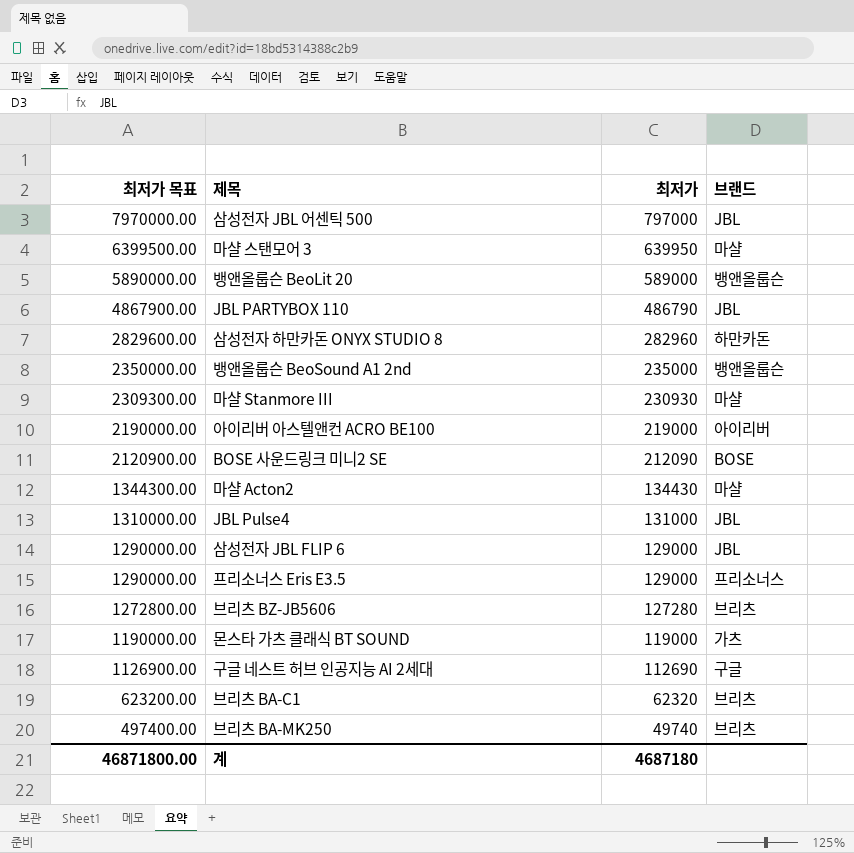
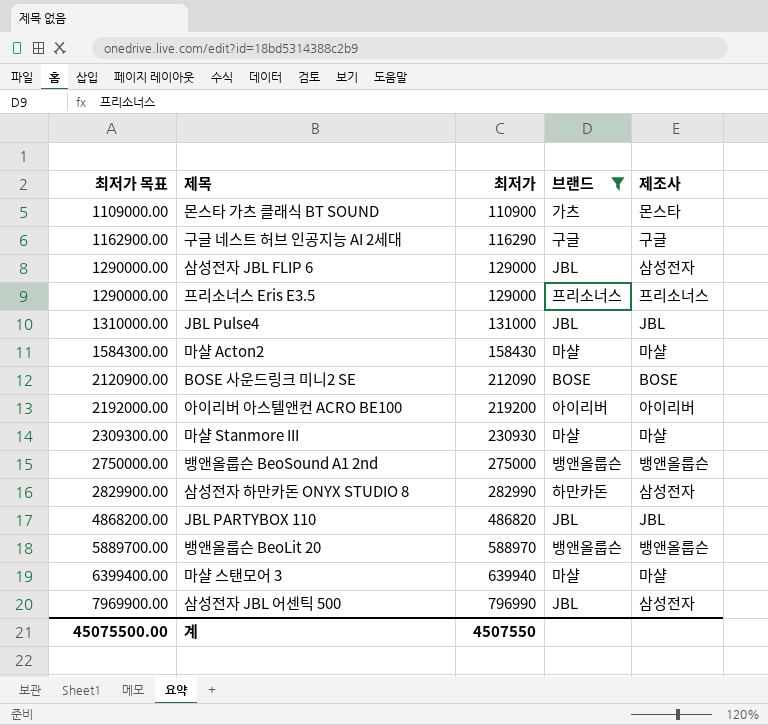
filter: none -> 브랜드 != 브리츠
row order: 최저가 목표 descending -> 최저가 목표 ascending
column 제조사 | position: none -> 5
몬스타 가츠 클래식 BT SOUND | 최저가 목표: 1190000.00 -> 1109000.00
몬스타 가츠 클래식 BT SOUND | 최저가: 119000 -> 110900
구글 네스트 허브 인공지능 AI 2세대 | 최저가 목표: 1126900.00 -> 1162900.00
구글 네스트 허브 인공지능 AI 2세대 | 최저가: 112690 -> 116290
마샬 Acton2 | 최저가 목표: 1344300.00 -> 1584300.00
마샬 Acton2 | 최저가: 134430 -> 158430
아이리버 아스텔앤컨 ACRO BE100 | 최저가 목표: 2190000.00 -> 2192000.00
아이리버 아스텔앤컨 ACRO BE100 | 최저가: 219000 -> 219200
뱅앤올룹슨 BeoSound A1 2nd | 최저가 목표: 2350000.00 -> 2750000.00
뱅앤올룹슨 BeoSound A1 2nd | 최저가: 235000 -> 275000
삼성전자 하만카돈 ONYX STUDIO 8 | 최저가 목표: 2829600.00 -> 2829900.00
삼성전자 하만카돈 ONYX STUDIO 8 | 최저가: 282960 -> 282990
JBL PARTYBOX 110 | 최저가 목표: 4867900.00 -> 4868200.00
JBL PARTYBOX 110 | 최저가: 486790 -> 486820
뱅앤올룹슨 BeoLit 20 | 최저가 목표: 5890000.00 -> 5889700.00
뱅앤올룹슨 BeoLit 20 | 최저가: 589000 -> 588970
마샬 스탠모어 3 | 최저가 목표: 6399500.00 -> 6399400.00
마샬 스탠모어 3 | 최저가: 639950 -> 639940
삼성전자 JBL 어센틱 500 | 최저가 목표: 7970000.00 -> 7969900.00
삼성전자 JBL 어센틱 500 | 최저가: 797000 -> 796990
계 | 최저가 목표: 46871800.00 -> 45075500.00
계 | 최저가: 4687180 -> 4507550

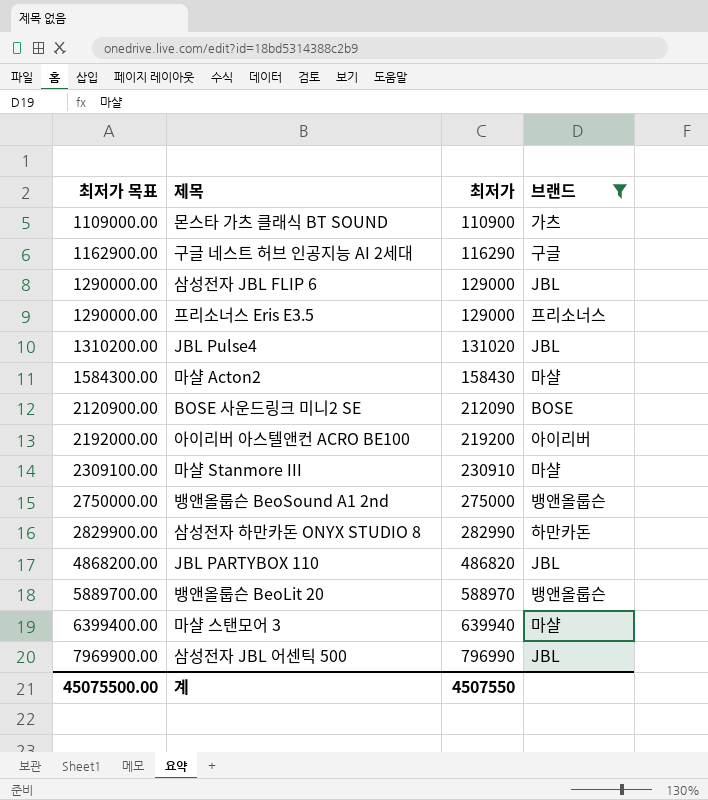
column 제조사 | position: 5 -> none
JBL Pulse4 | 최저가 목표: 1310000.00 -> 1310200.00
JBL Pulse4 | 최저가: 131000 -> 131020
마샬 Stanmore III | 최저가 목표: 2309300.00 -> 2309100.00
마샬 Stanmore III | 최저가: 230930 -> 230910

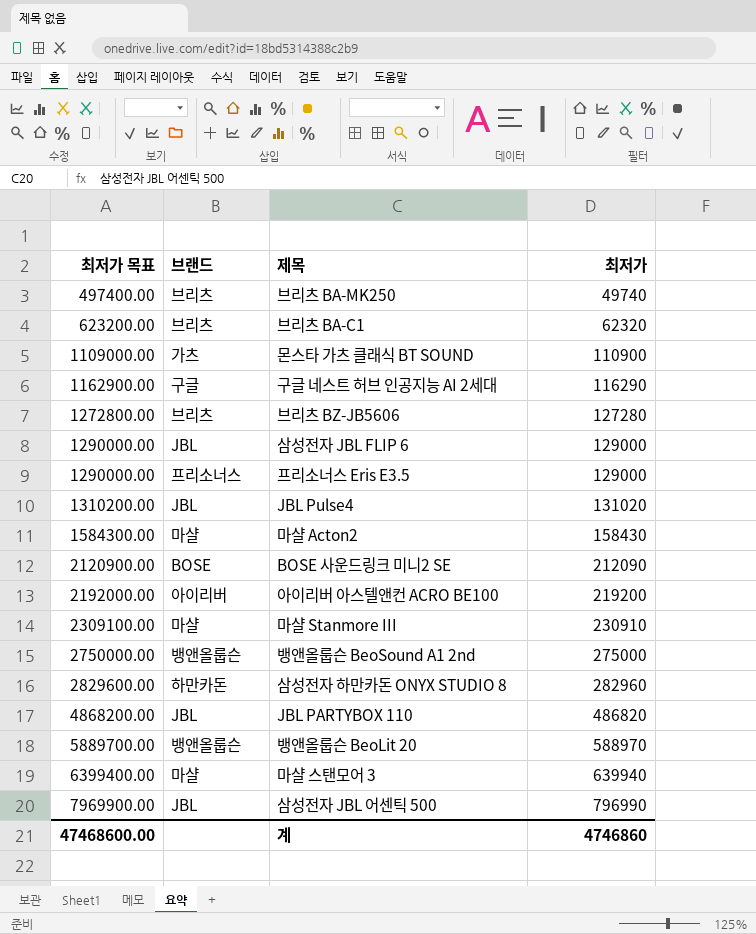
filter: 브랜드 != 브리츠 -> none
column 브랜드 | position: 4 -> 2
삼성전자 하만카돈 ONYX STUDIO 8 | 최저가 목표: 2829900.00 -> 2829600.00
삼성전자 하만카돈 ONYX STUDIO 8 | 최저가: 282990 -> 282960
계 | 최저가 목표: 45075500.00 -> 47468600.00
계 | 최저가: 4507550 -> 4746860

